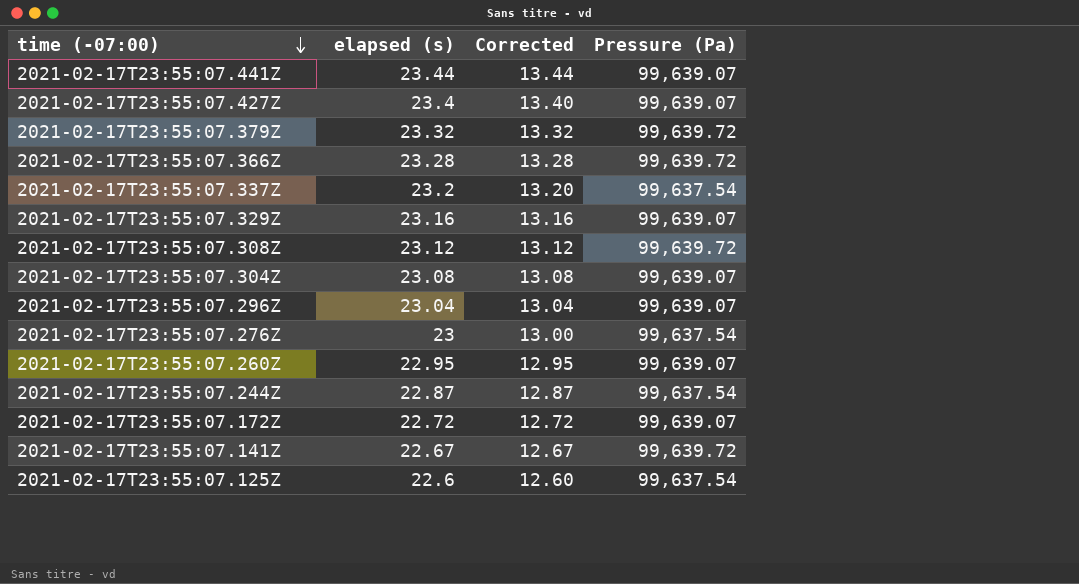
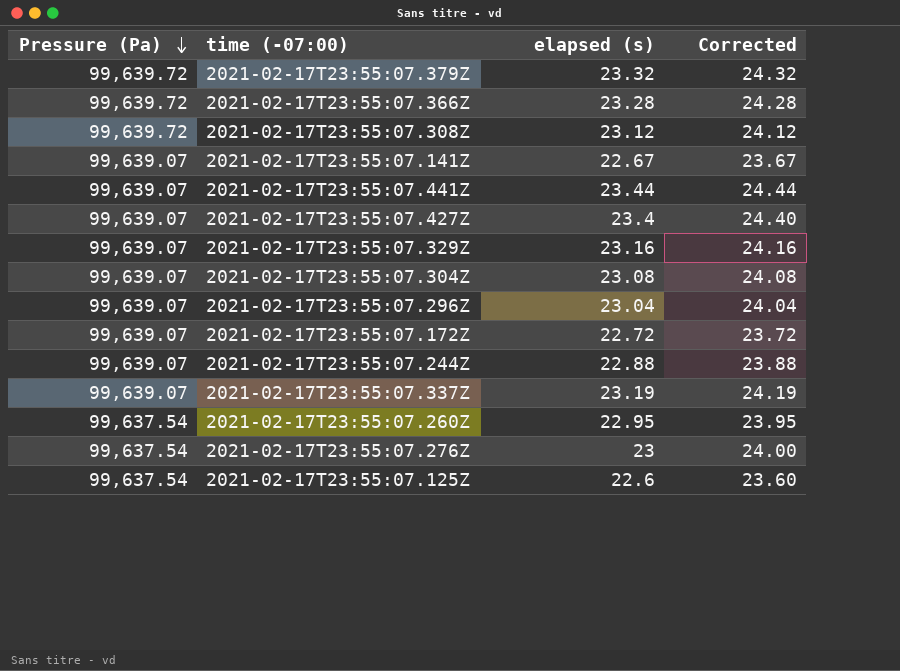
row order: time (-07:00) descending -> Pressure (Pa) descending
column Pressure (Pa) | position: 4 -> 1
column Corrected | formula: [elapsed (s)] - 10 -> [elapsed (s)] + 1
2021-02-17T23:55:07.141Z | Pressure (Pa): 99,639.72 -> 99,639.07
2021-02-17T23:55:07.244Z | Pressure (Pa): 99,637.54 -> 99,639.07
2021-02-17T23:55:07.244Z | elapsed (s): 22.87 -> 22.88
2021-02-17T23:55:07.337Z | Pressure (Pa): 99,637.54 -> 99,639.07
2021-02-17T23:55:07.337Z | elapsed (s): 23.2 -> 23.19
2021-02-17T23:55:07.260Z | Pressure (Pa): 99,639.07 -> 99,637.54

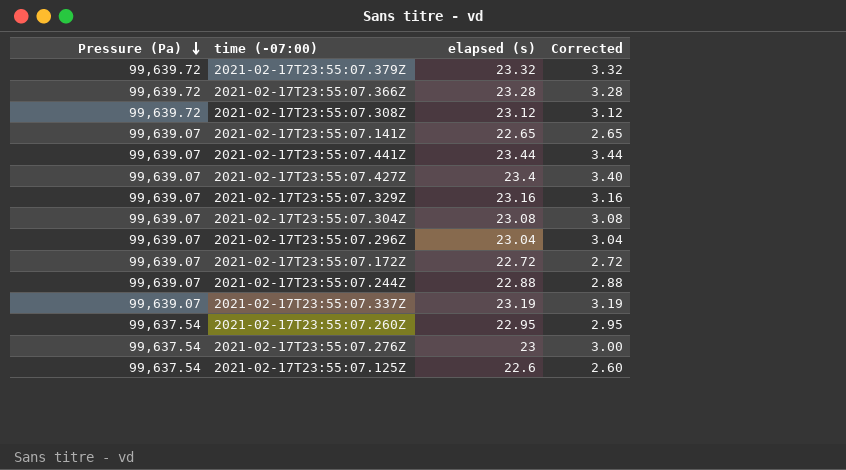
column Corrected | formula: [elapsed (s)] + 1 -> [elapsed (s)] - 20
2021-02-17T23:55:07.141Z | elapsed (s): 22.67 -> 22.65

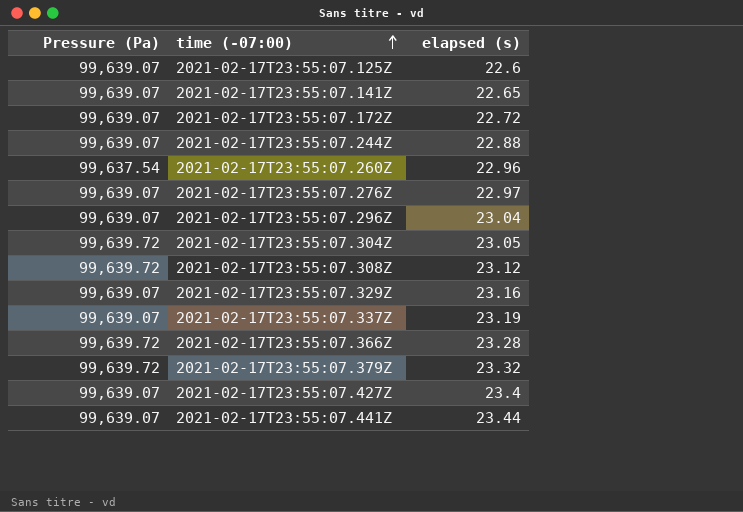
row order: Pressure (Pa) descending -> time (-07:00) ascending
column Corrected | formula: [elapsed (s)] - 20 -> none
2021-02-17T23:55:07.125Z | Pressure (Pa): 99,637.54 -> 99,639.07
2021-02-17T23:55:07.260Z | elapsed (s): 22.95 -> 22.96
2021-02-17T23:55:07.276Z | Pressure (Pa): 99,637.54 -> 99,639.07
2021-02-17T23:55:07.276Z | elapsed (s): 23 -> 22.97
2021-02-17T23:55:07.304Z | Pressure (Pa): 99,639.07 -> 99,639.72
2021-02-17T23:55:07.304Z | elapsed (s): 23.08 -> 23.05

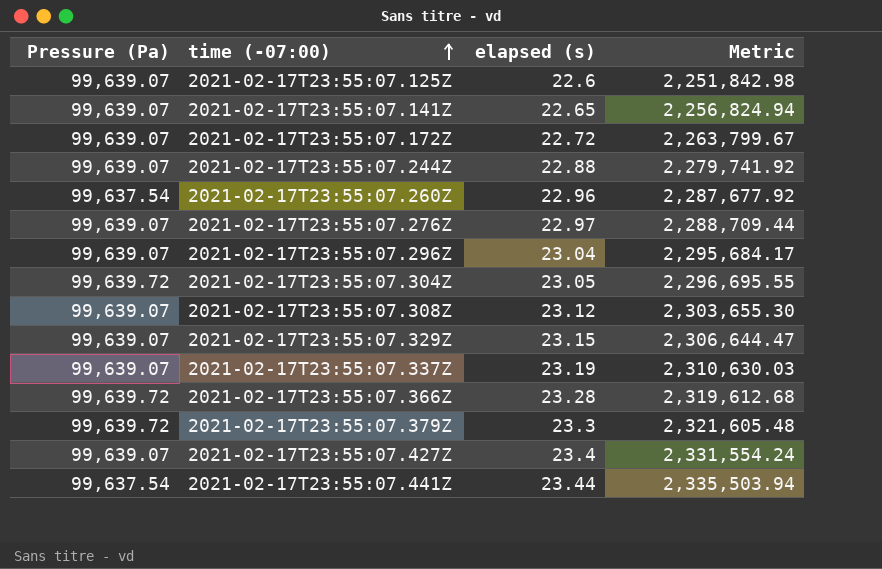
column Metric | formula: none -> [Pressure (Pa)] * [elapsed (s)]
2021-02-17T23:55:07.308Z | Pressure (Pa): 99,639.72 -> 99,639.07
2021-02-17T23:55:07.329Z | elapsed (s): 23.16 -> 23.15
2021-02-17T23:55:07.379Z | elapsed (s): 23.32 -> 23.3
2021-02-17T23:55:07.441Z | Pressure (Pa): 99,639.07 -> 99,637.54

